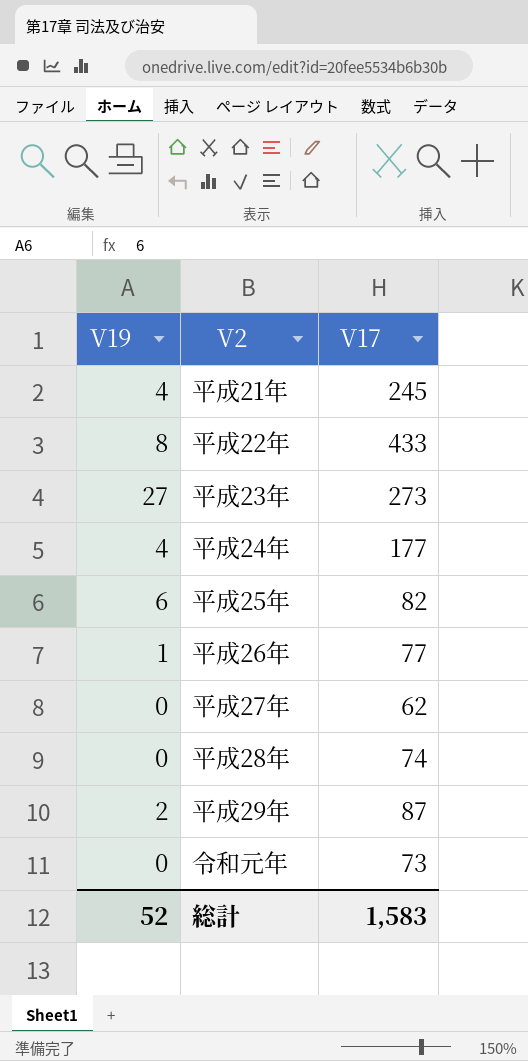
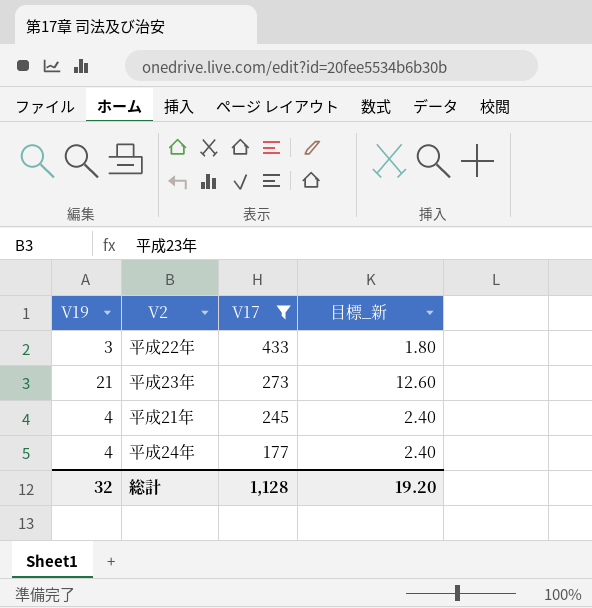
filter: none -> V17 >= 177
row order: none -> V17 descending
column 目標_新 | formula: none -> [V19] * 0.6
平成22年 | V19: 8 -> 3
平成23年 | V19: 27 -> 21
総計 | V19: 52 -> 32
総計 | V17: 1,583 -> 1,128

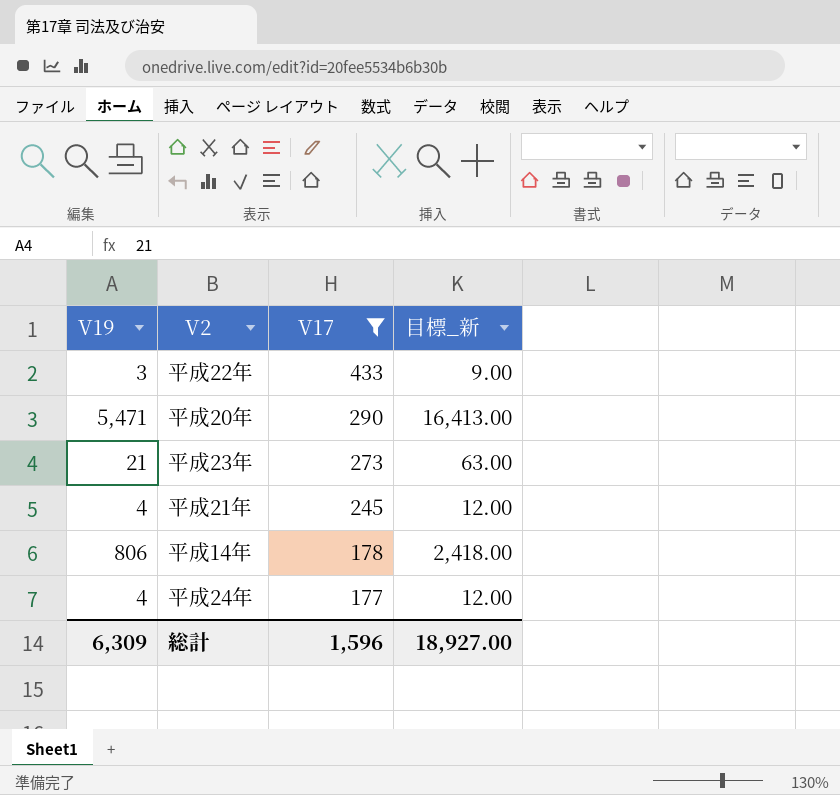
column 目標_新 | formula: [V19] * 0.6 -> [V19] * 3
row 平成20年: none -> 5,471 | 290 | 16,413.00
row 平成14年: none -> 806 | 178 | 2,418.00
総計 | V19: 32 -> 6,309
総計 | V17: 1,128 -> 1,596
総計 | 目標_新: 19.20 -> 18,927.00

